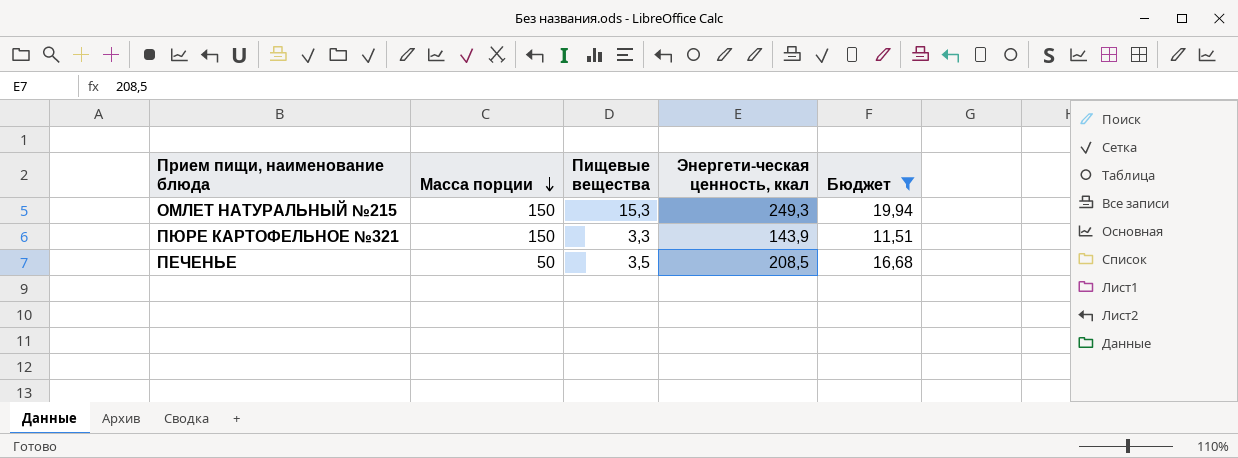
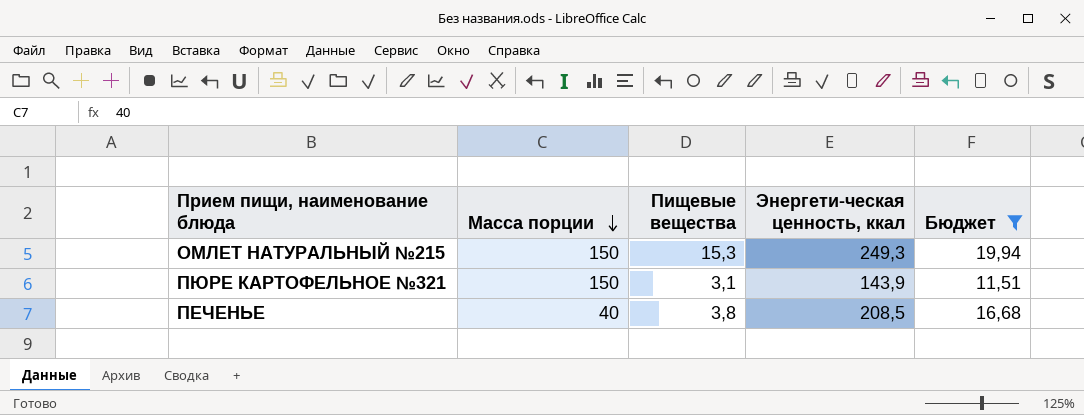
ПЮРЕ КАРТОФЕЛЬНОЕ №321 | Пищевые вещества: 3,3 -> 3,1
ПЕЧЕНЬЕ | Масса порции: 50 -> 40
ПЕЧЕНЬЕ | Пищевые вещества: 3,5 -> 3,8

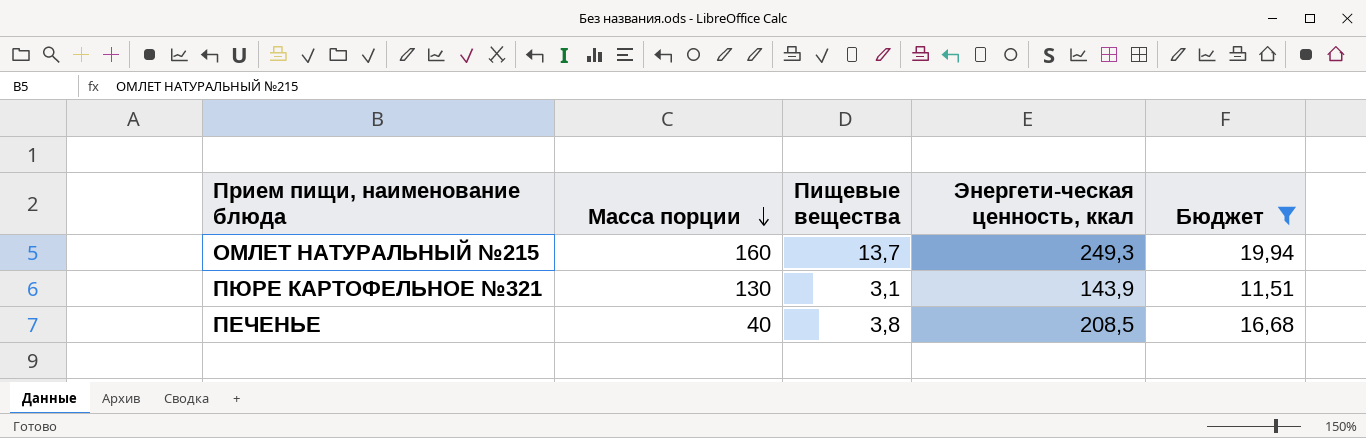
ОМЛЕТ НАТУРАЛЬНЫЙ №215 | Масса порции: 150 -> 160
ОМЛЕТ НАТУРАЛЬНЫЙ №215 | Пищевые вещества: 15,3 -> 13,7
ПЮРЕ КАРТОФЕЛЬНОЕ №321 | Масса порции: 150 -> 130

